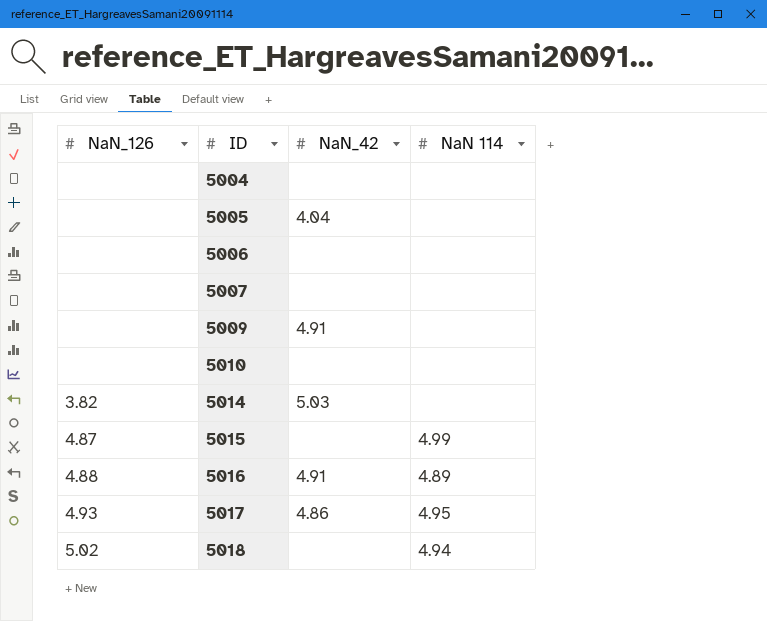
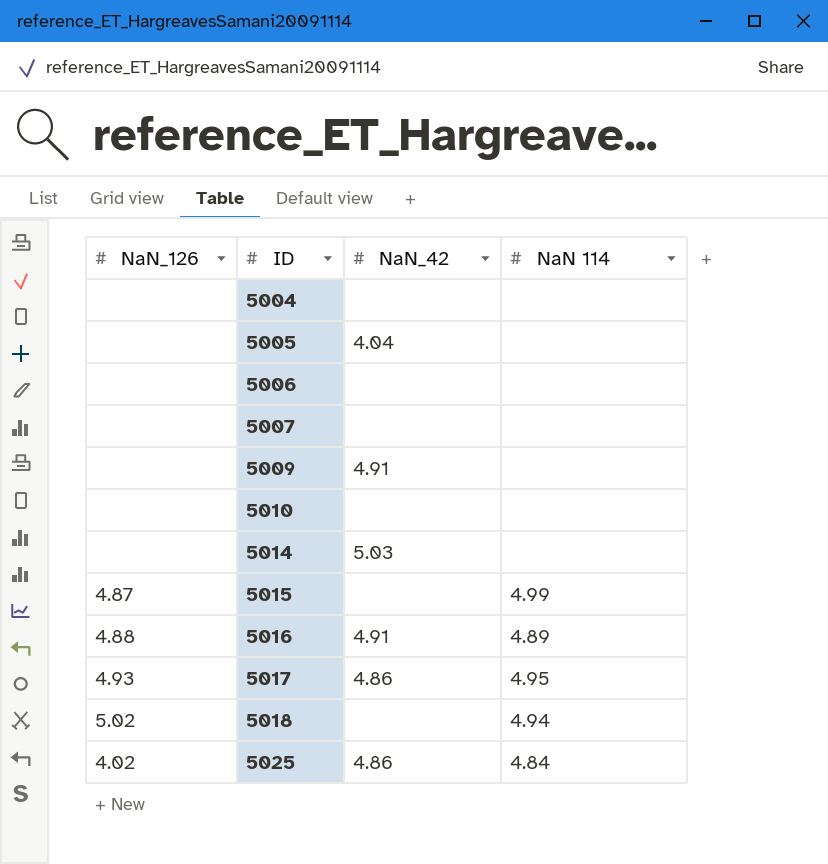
5014 | NaN_126: 3.82 -> none
row 5025: none -> 4.02 | 4.86 | 4.84

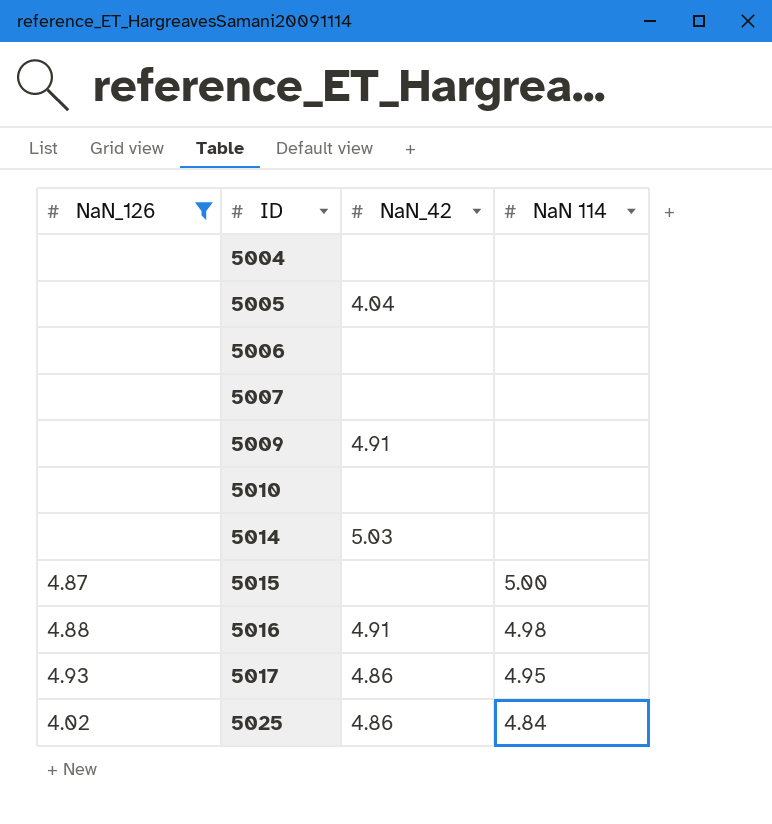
filter: none -> NaN_126 != 5.02
5015 | NaN 114: 4.99 -> 5.00
5016 | NaN 114: 4.89 -> 4.98

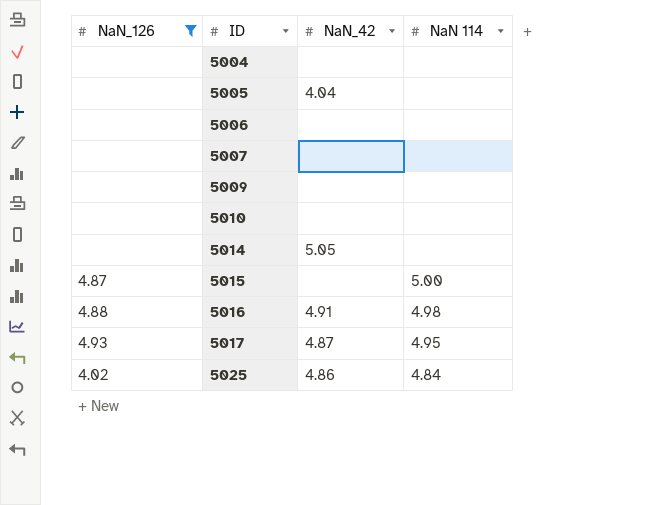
5009 | NaN_42: 4.91 -> none
5014 | NaN_42: 5.03 -> 5.05
5017 | NaN_42: 4.86 -> 4.87

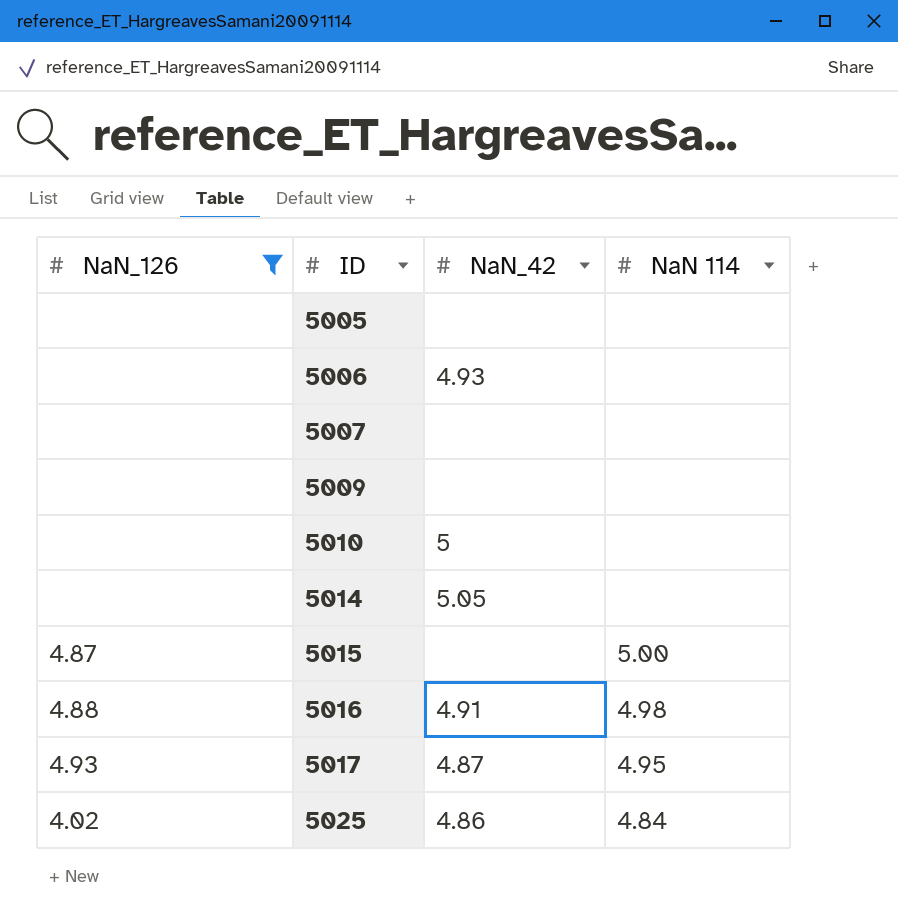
row 5004: none | none | none -> none
5005 | NaN_42: 4.04 -> none
5006 | NaN_42: none -> 4.93
5010 | NaN_42: none -> 5

